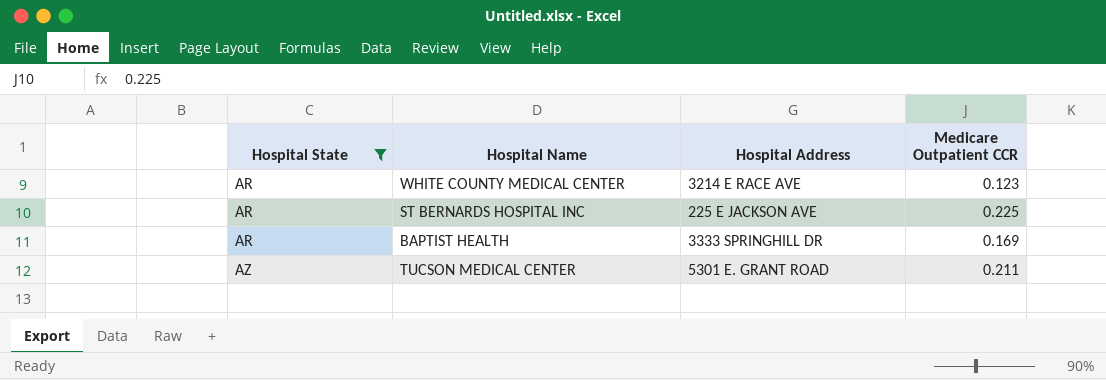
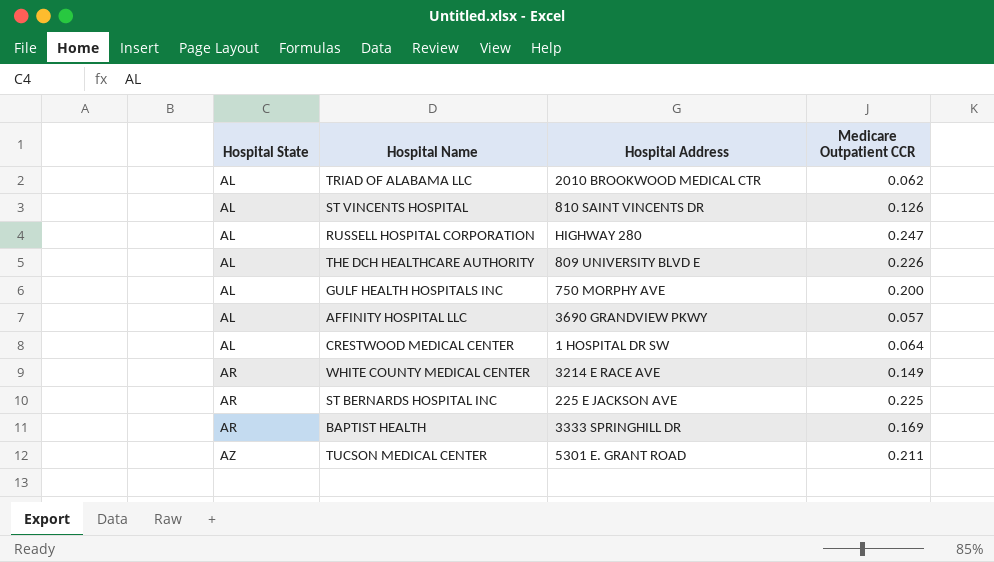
filter: Hospital State != AL -> none
WHITE COUNTY MEDICAL CENTER | Medicare Outpatient CCR: 0.123 -> 0.149

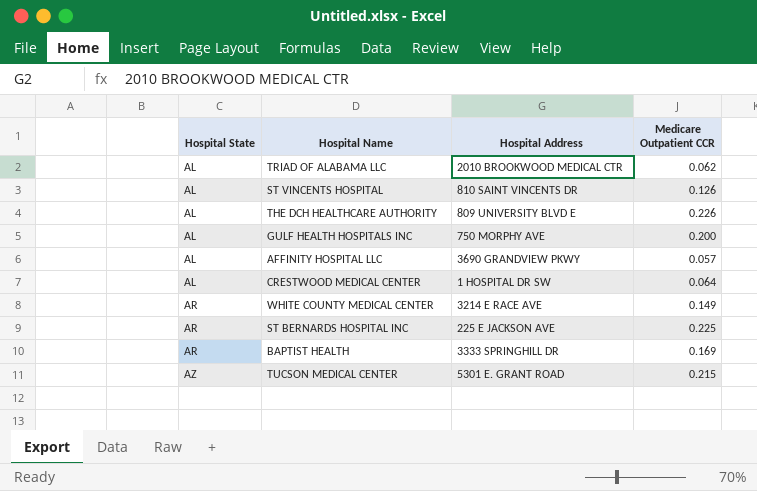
row RUSSELL HOSPITAL CORPORATION: AL | HIGHWAY 280 | 0.247 -> none
TUCSON MEDICAL CENTER | Medicare Outpatient CCR: 0.211 -> 0.215

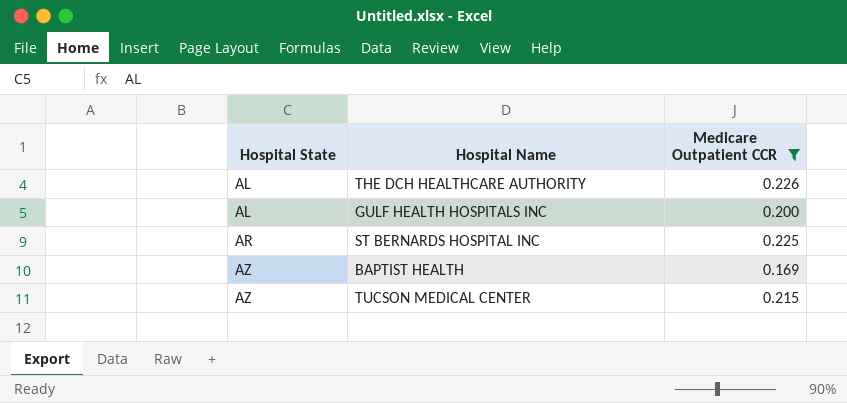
filter: none -> Medicare Outpatient CCR >= 0.169
column Hospital Address | position: 3 -> none
BAPTIST HEALTH | Hospital State: AR -> AZ

